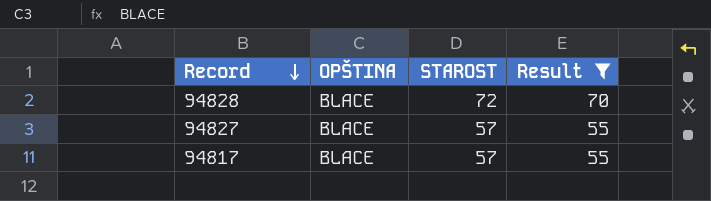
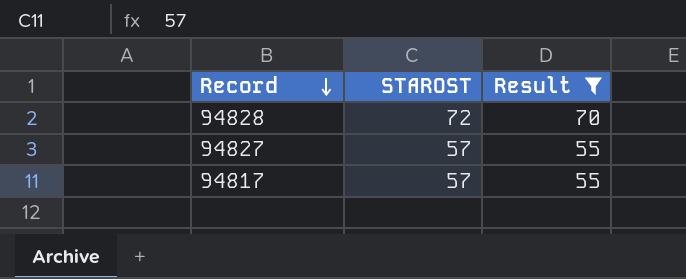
column OPŠTINA | position: 2 -> none

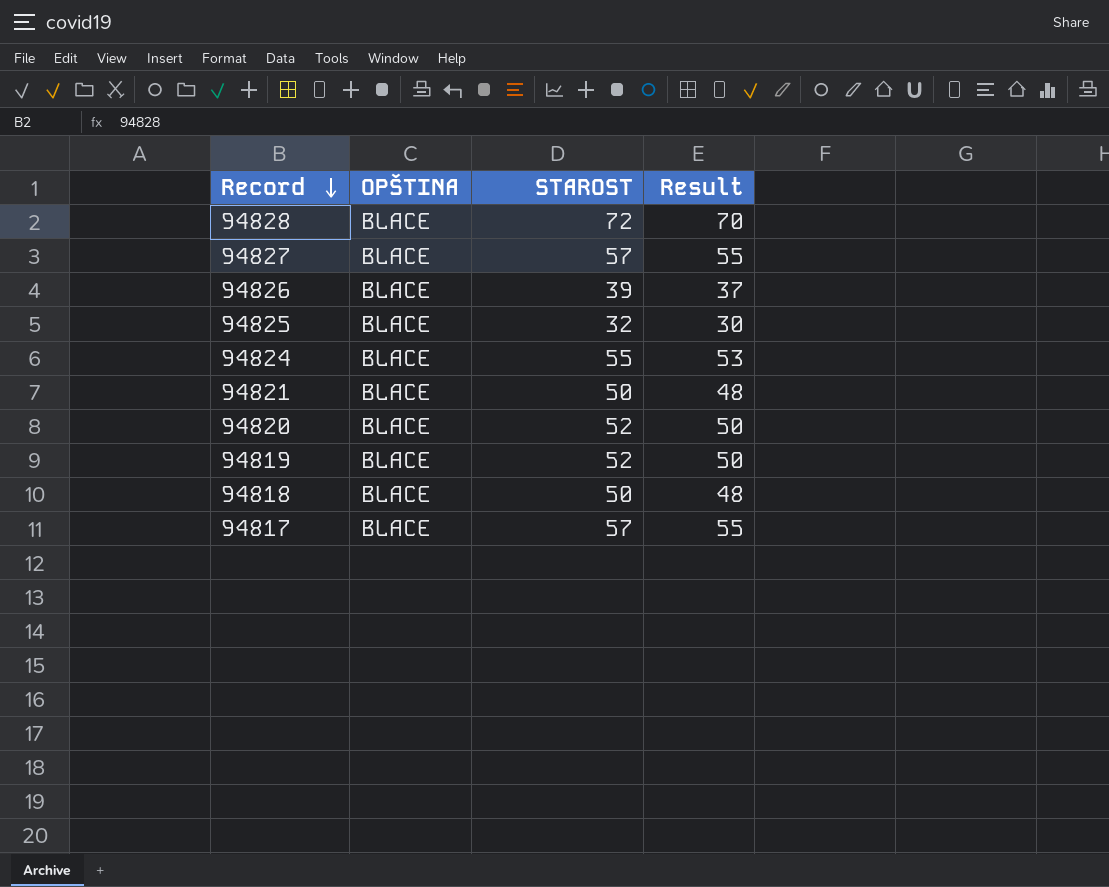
filter: Result >= 55 -> none
column OPŠTINA | position: none -> 2

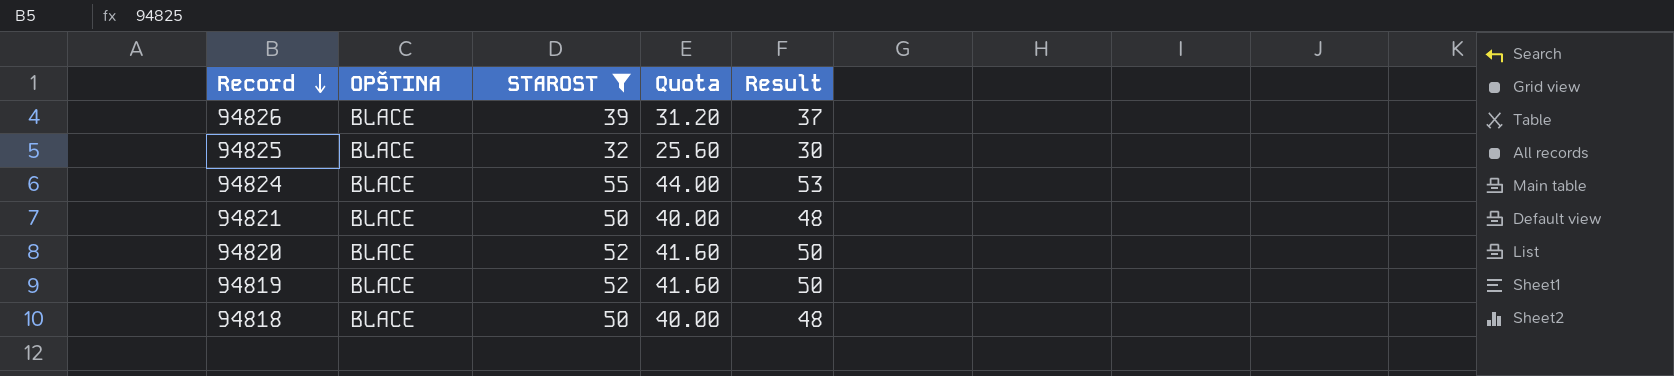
filter: none -> STAROST <= 55
column Quota | formula: none -> [STAROST] * 0.8

